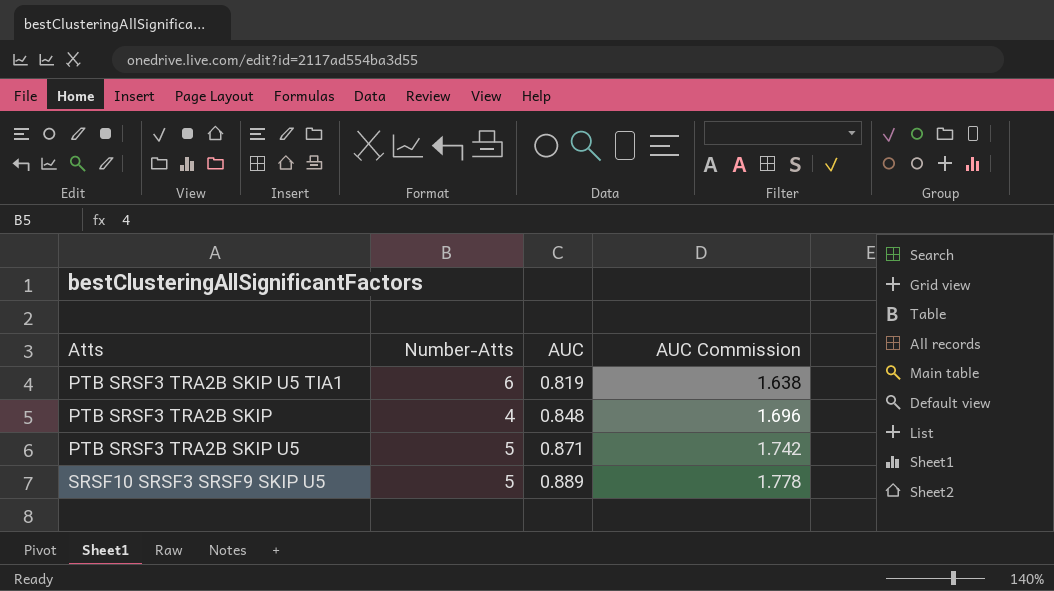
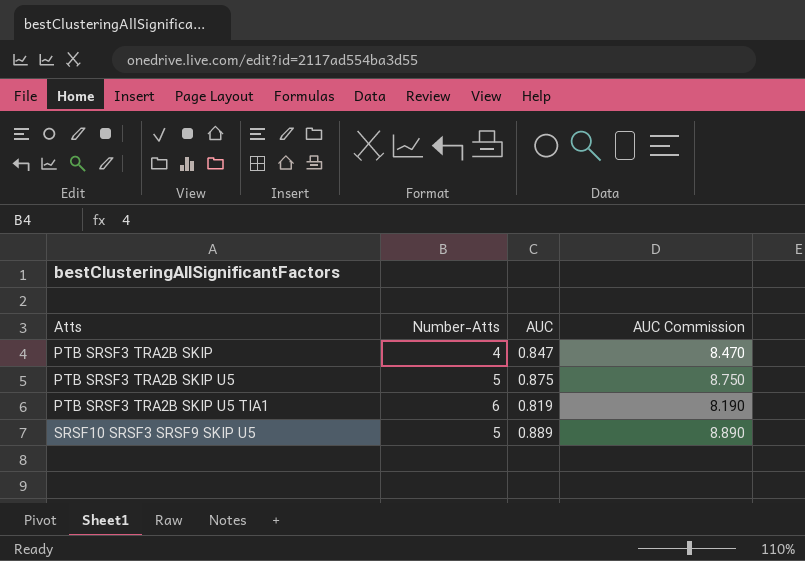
row order: AUC ascending -> Atts ascending
column AUC Commission | formula: [AUC] * 2 -> [AUC] * 10
PTB SRSF3 TRA2B SKIP | AUC: 0.848 -> 0.847
PTB SRSF3 TRA2B SKIP U5 | AUC: 0.871 -> 0.875

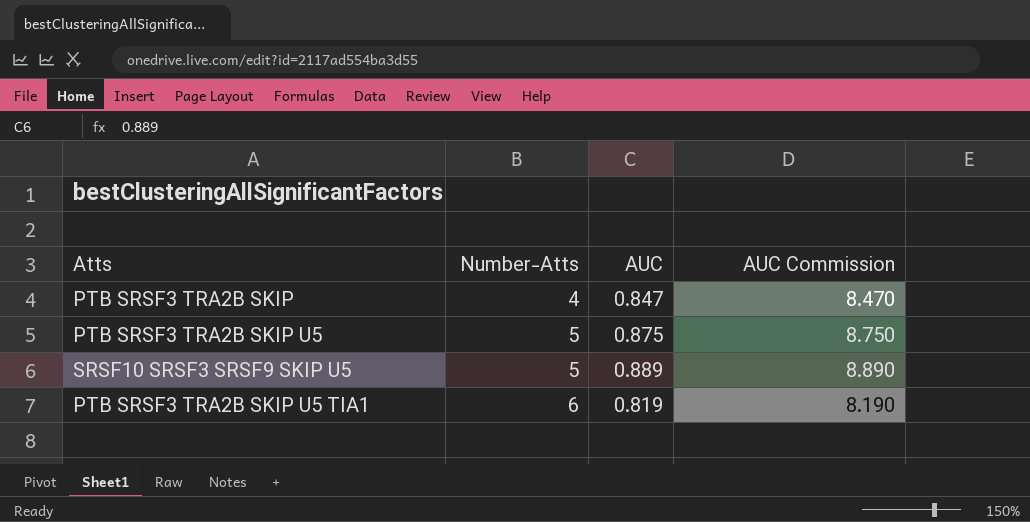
row order: Atts ascending -> Number-Atts ascending

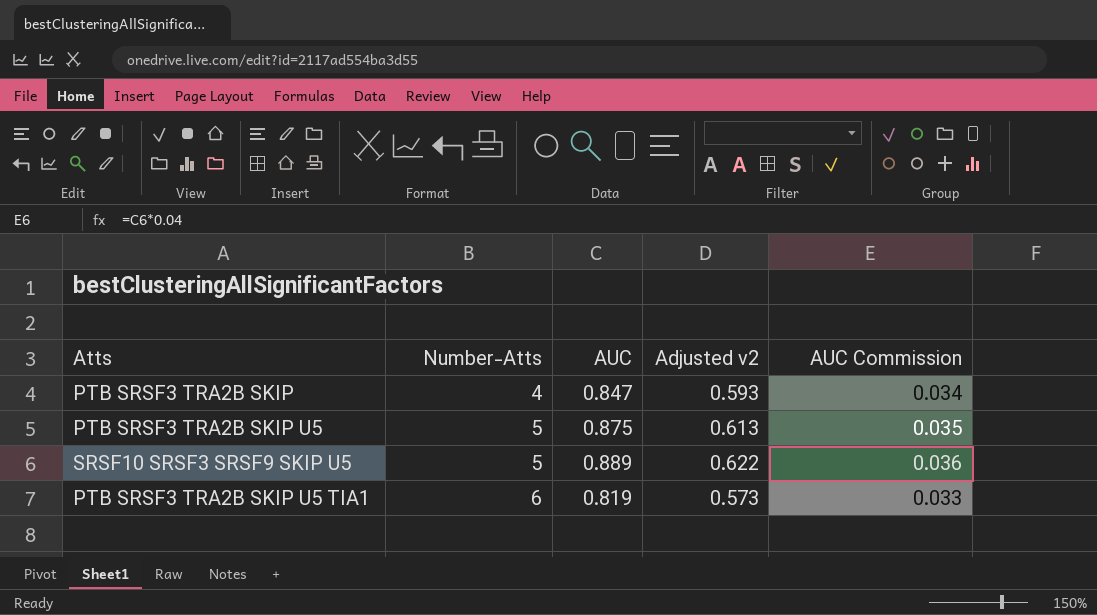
column Adjusted v2 | formula: none -> [AUC] * 0.7
column AUC Commission | formula: [AUC] * 10 -> [AUC] * 0.04

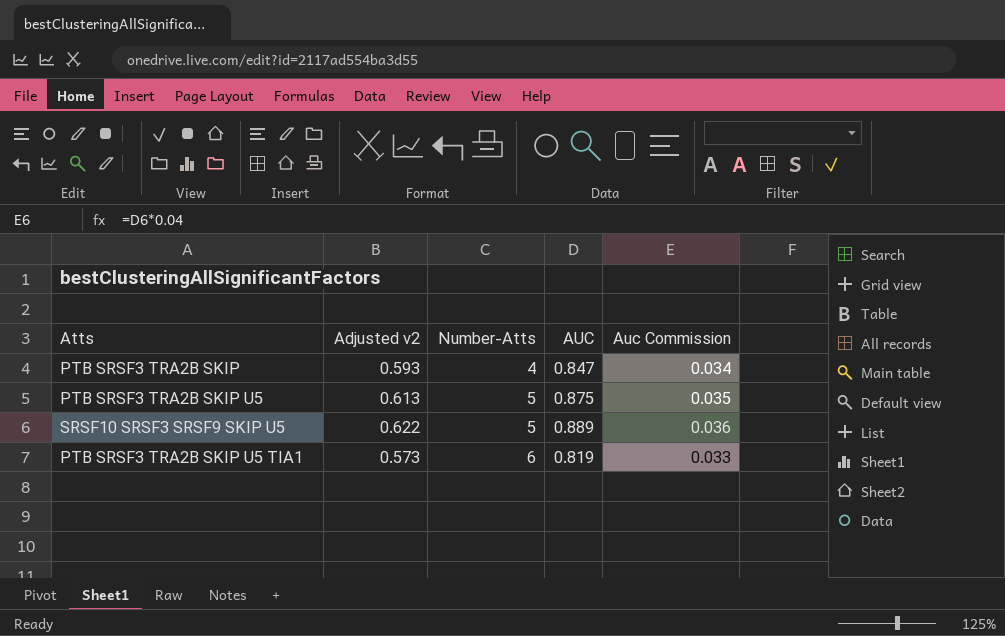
column Adjusted v2 | position: 4 -> 2
column name: AUC Commission -> Auc Commission

